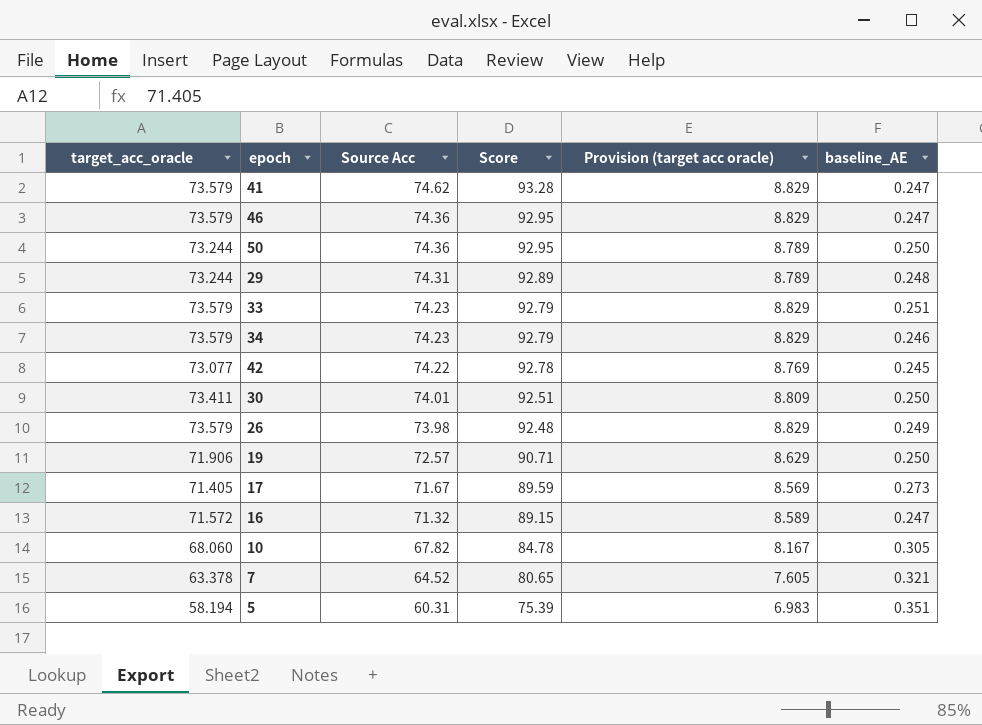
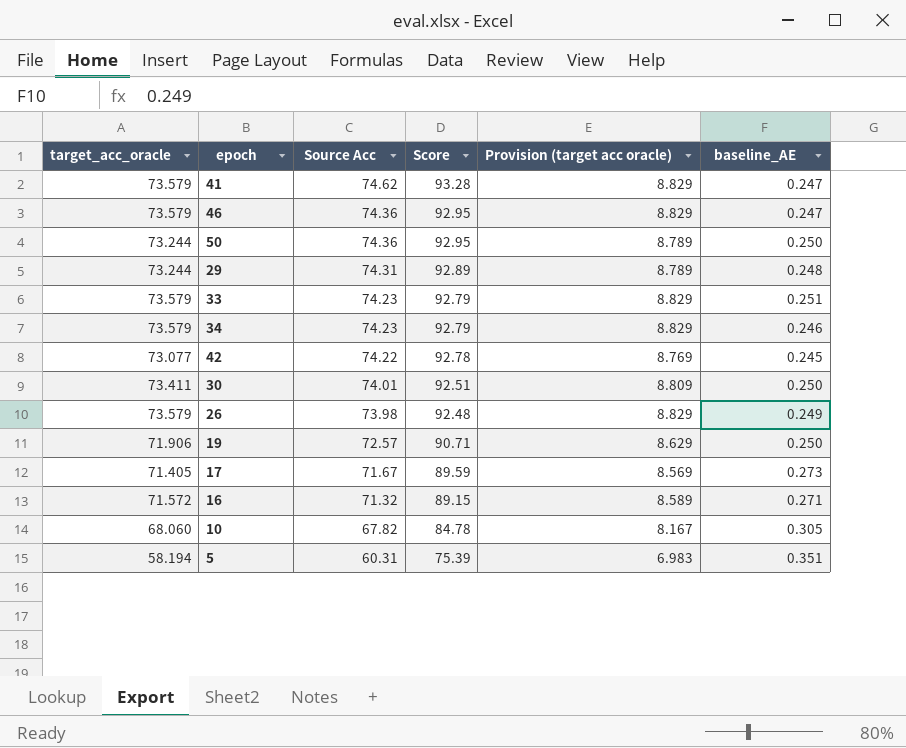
row 7: 63.378 | 64.52 | 80.65 | 7.605 | 0.321 -> none
16 | baseline_AE: 0.247 -> 0.271

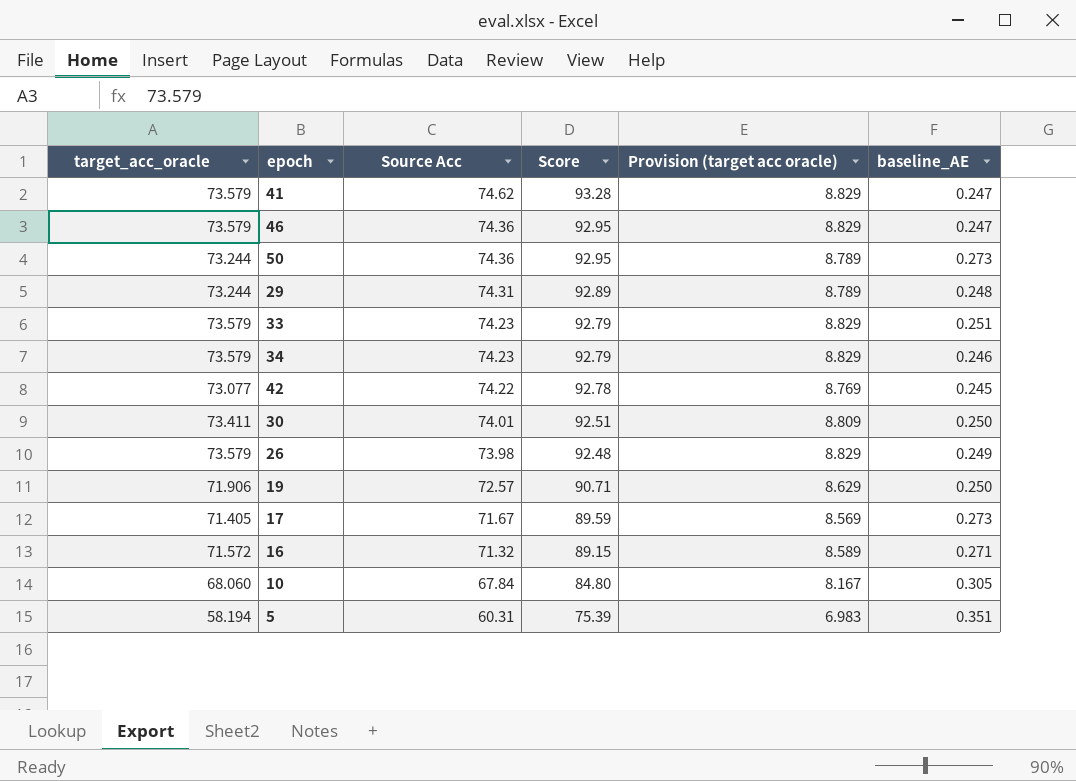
50 | baseline_AE: 0.250 -> 0.273
10 | Source Acc: 67.82 -> 67.84
10 | Score: 84.78 -> 84.80

